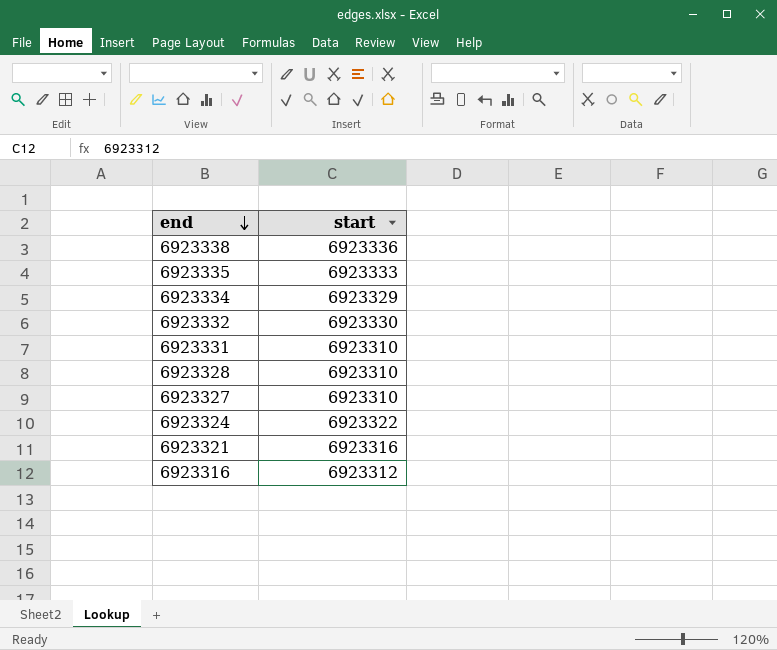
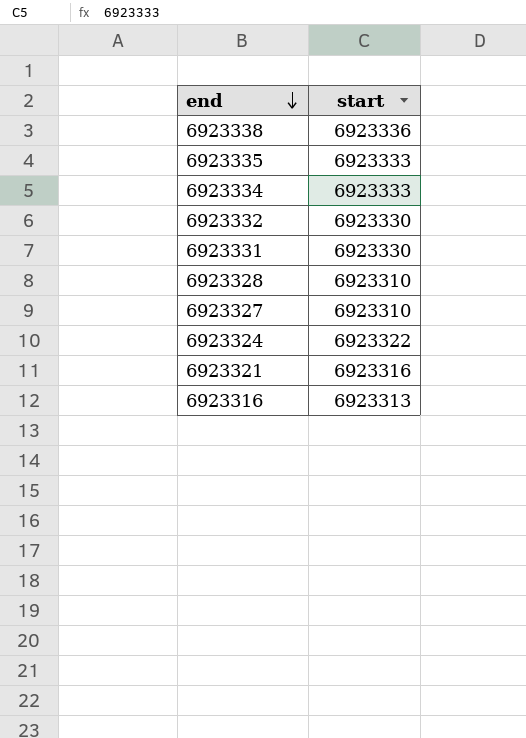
6923334 | start: 6923329 -> 6923333
6923331 | start: 6923310 -> 6923330
6923316 | start: 6923312 -> 6923313

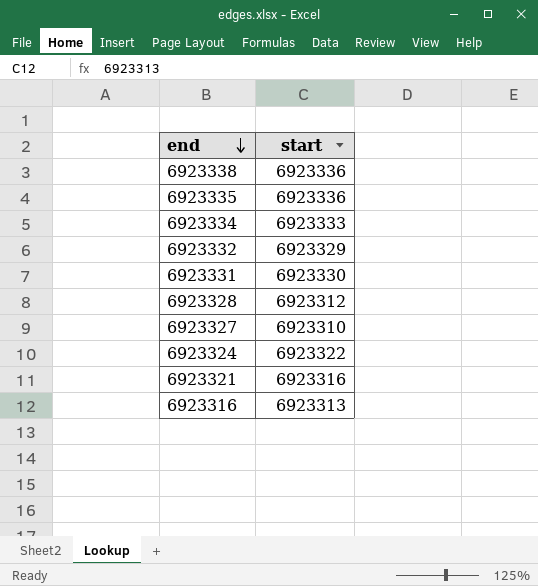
6923335 | start: 6923333 -> 6923336
6923332 | start: 6923330 -> 6923329
6923328 | start: 6923310 -> 6923312

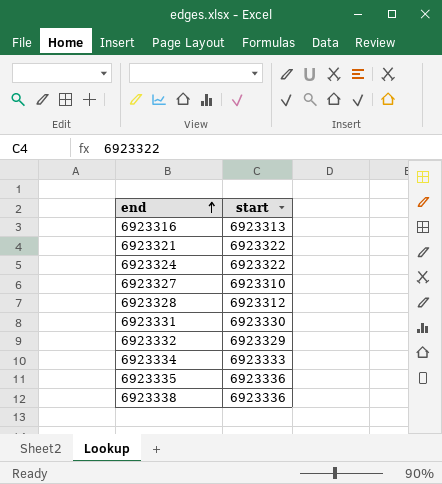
row order: end descending -> end ascending
6923321 | start: 6923316 -> 6923322

